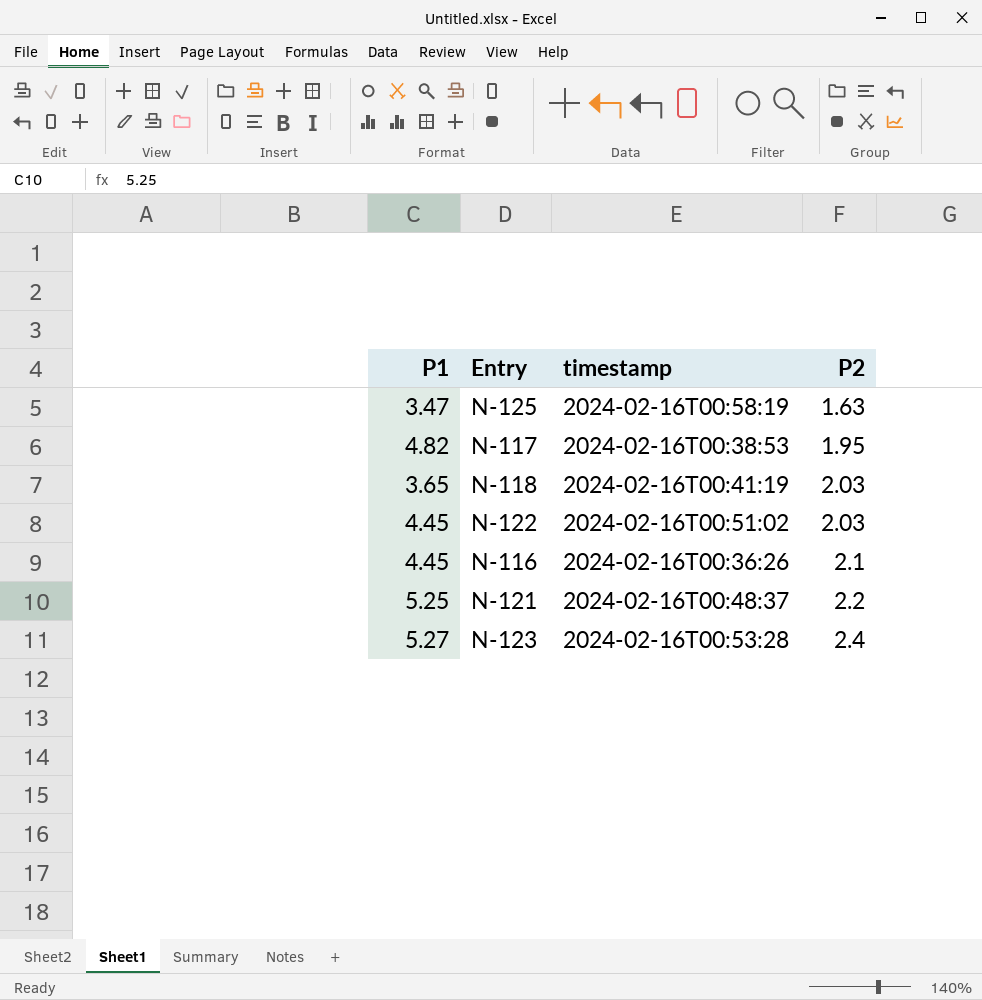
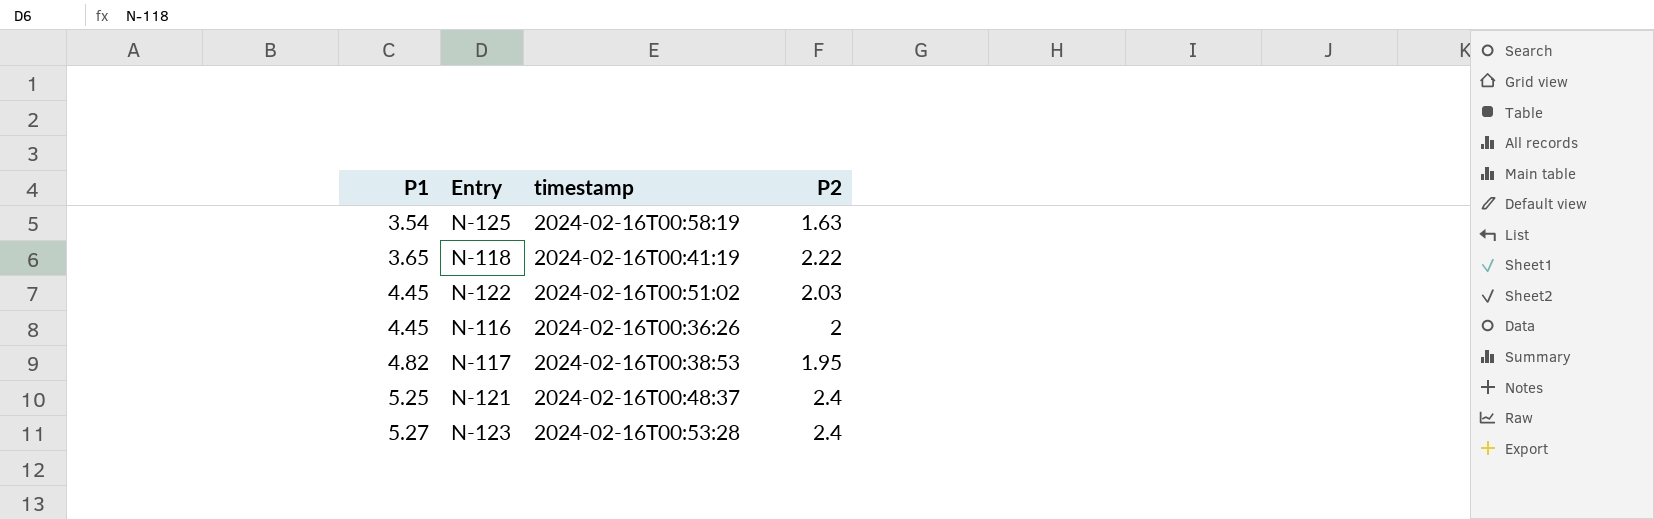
row order: P2 ascending -> P1 ascending
N-125 | P1: 3.47 -> 3.54
N-118 | P2: 2.03 -> 2.22
N-116 | P2: 2.1 -> 2
N-121 | P2: 2.2 -> 2.4

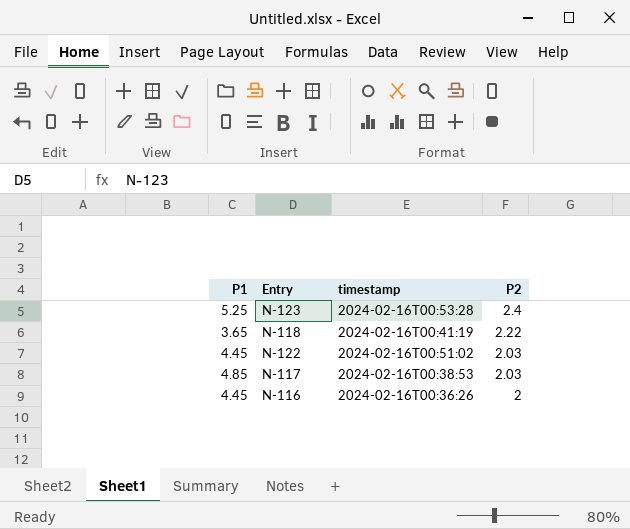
row order: P1 ascending -> P2 descending
row N-125: 3.54 | 2024-02-16T00:58:19 | 1.63 -> none
row N-121: 5.25 | 2024-02-16T00:48:37 | 2.4 -> none
N-123 | P1: 5.27 -> 5.25
N-117 | P1: 4.82 -> 4.85
N-117 | P2: 1.95 -> 2.03

